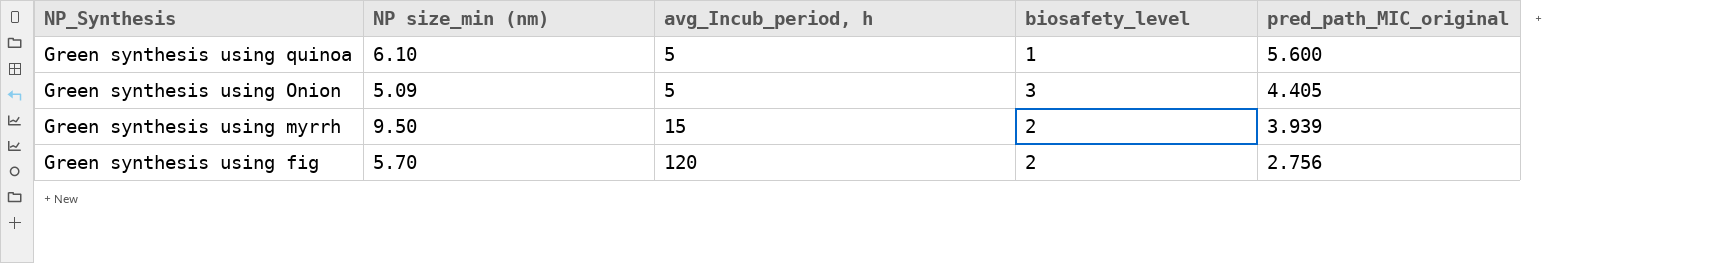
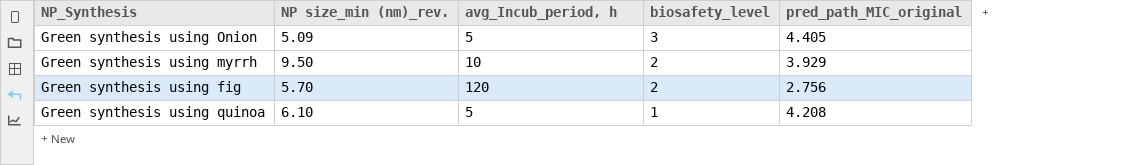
row order: NP_Synthesis descending -> biosafety_level descending
column name: NP size_min (nm) -> NP size_min (nm)_rev.
Green synthesis using myrrh | avg_Incub_period, h: 15 -> 10
Green synthesis using myrrh | pred_path_MIC_original: 3.939 -> 3.929
Green synthesis using quinoa | pred_path_MIC_original: 5.600 -> 4.208

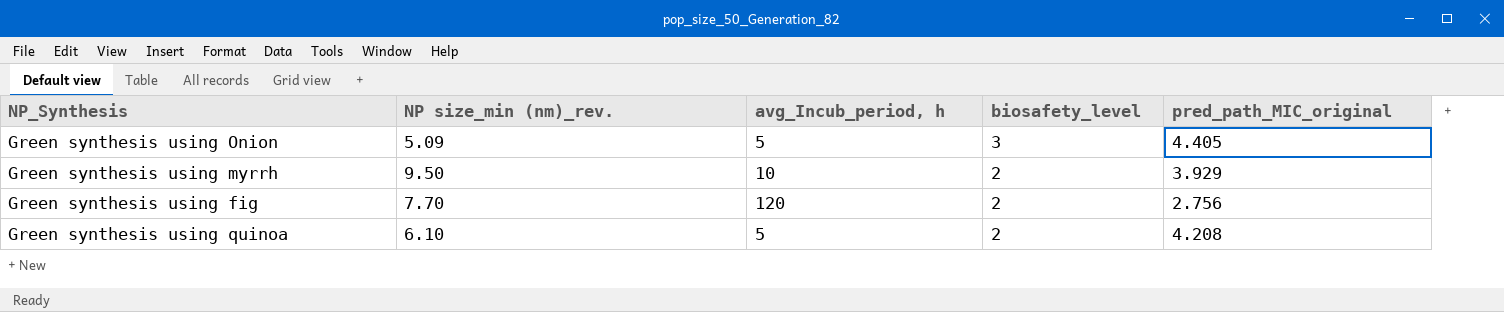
Green synthesis using fig | NP size_min (nm)_rev.: 5.70 -> 7.70
Green synthesis using quinoa | biosafety_level: 1 -> 2

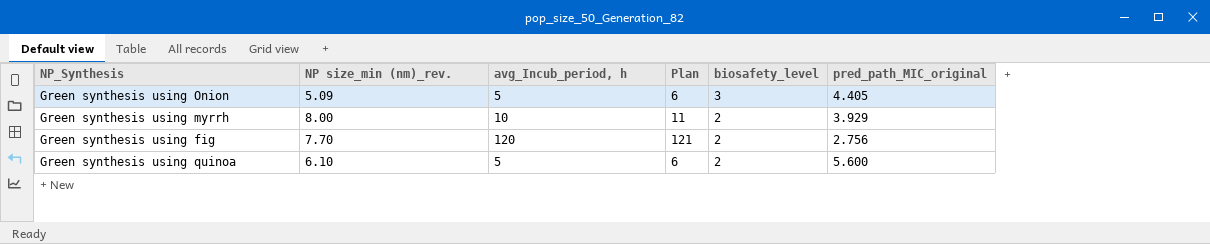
column Plan | formula: none -> [avg_Incub_period, h] + 1
Green synthesis using myrrh | NP size_min (nm)_rev.: 9.50 -> 8.00
Green synthesis using quinoa | pred_path_MIC_original: 4.208 -> 5.600

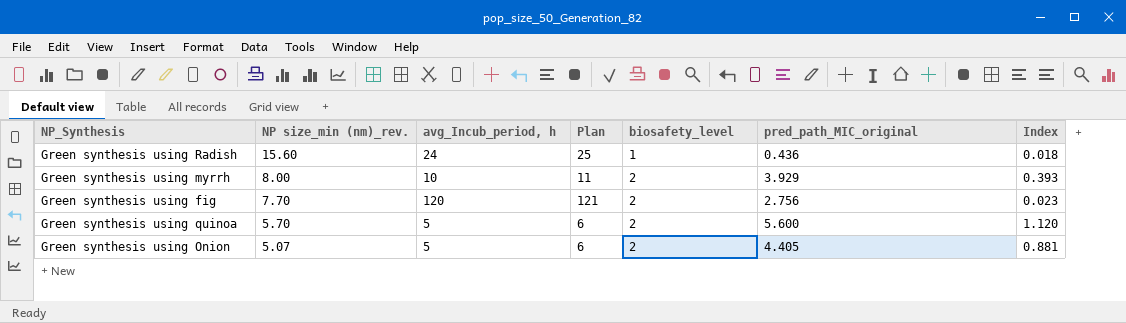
row order: biosafety_level descending -> NP size_min (nm)_rev. descending
column Index | formula: none -> [pred_path_MIC_original] / [avg_Incub_period, h]
row Green synthesis using Radish: none -> 15.60 | 24 | 25 | 1 | 0.436 | 0.018
Green synthesis using quinoa | NP size_min (nm)_rev.: 6.10 -> 5.70
Green synthesis using Onion | NP size_min (nm)_rev.: 5.09 -> 5.07
Green synthesis using Onion | biosafety_level: 3 -> 2

